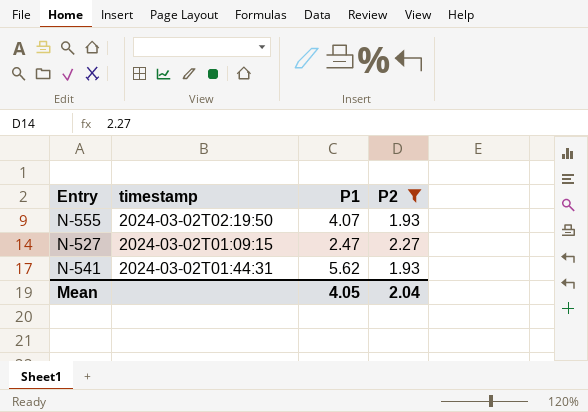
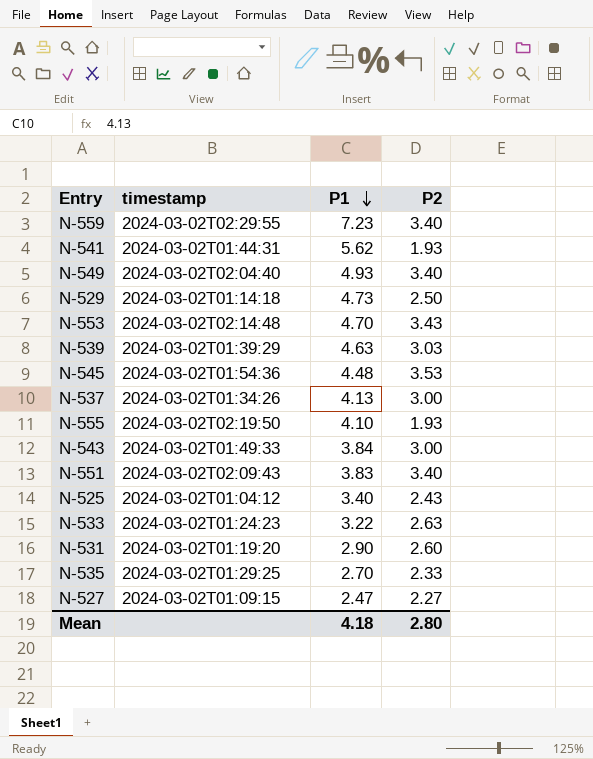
filter: P2 <= 2.27 -> none
row order: none -> P1 descending
N-555 | P1: 4.07 -> 4.10
Mean | P1: 4.05 -> 4.18
Mean | P2: 2.04 -> 2.80

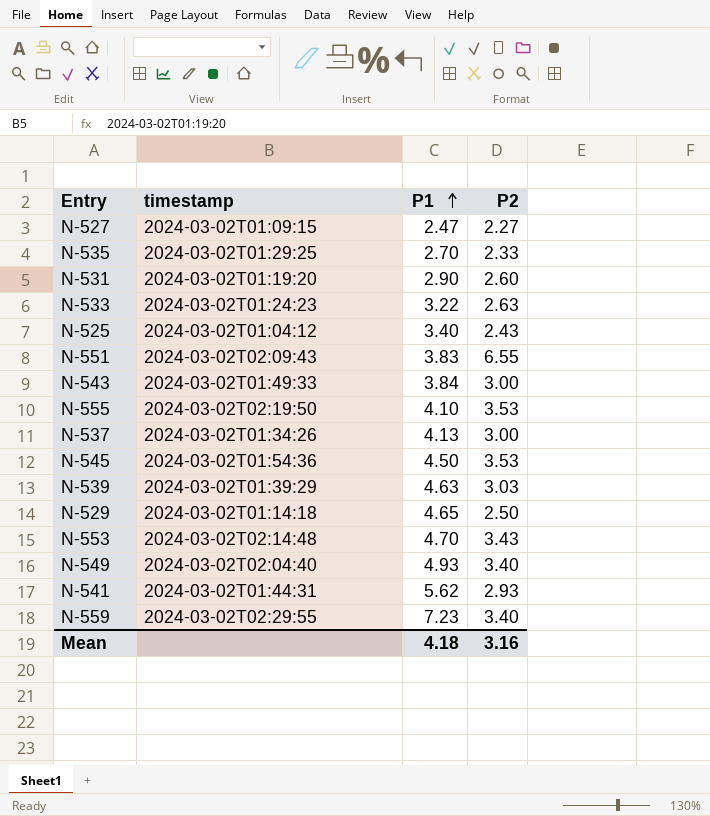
row order: P1 descending -> P1 ascending
N-551 | P2: 3.40 -> 6.55
N-555 | P2: 1.93 -> 3.53
N-545 | P1: 4.48 -> 4.50
N-529 | P1: 4.73 -> 4.65
N-541 | P2: 1.93 -> 2.93
Mean | P2: 2.80 -> 3.16

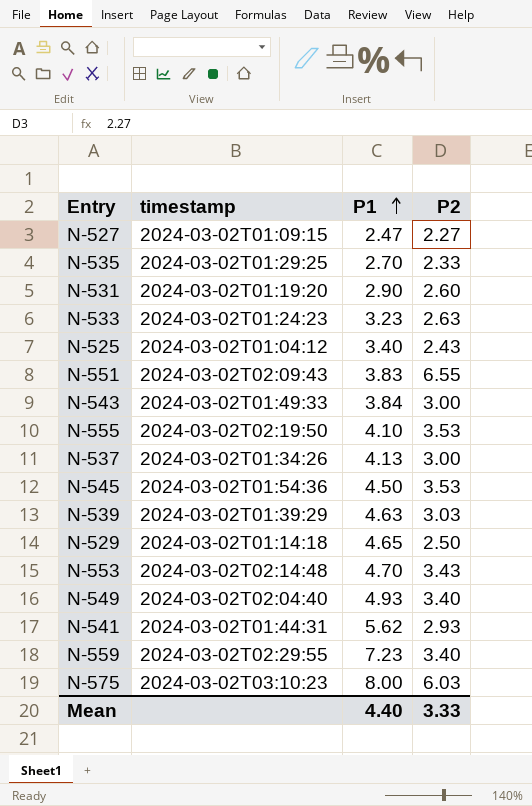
N-533 | P1: 3.22 -> 3.23
row N-575: none -> 2024-03-02T03:10:23 | 8.00 | 6.03
Mean | P1: 4.18 -> 4.40
Mean | P2: 3.16 -> 3.33

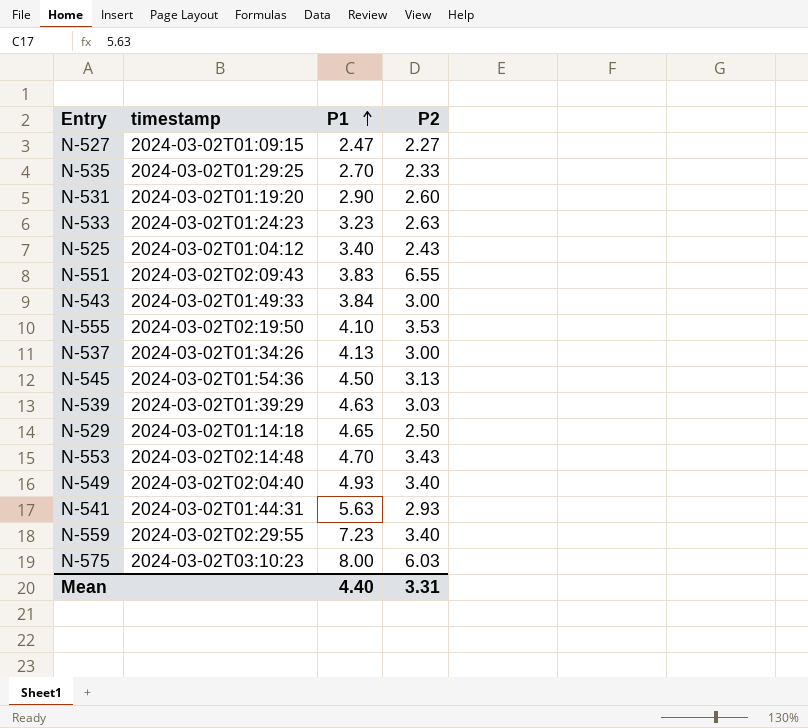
N-545 | P2: 3.53 -> 3.13
N-541 | P1: 5.62 -> 5.63
Mean | P2: 3.33 -> 3.31

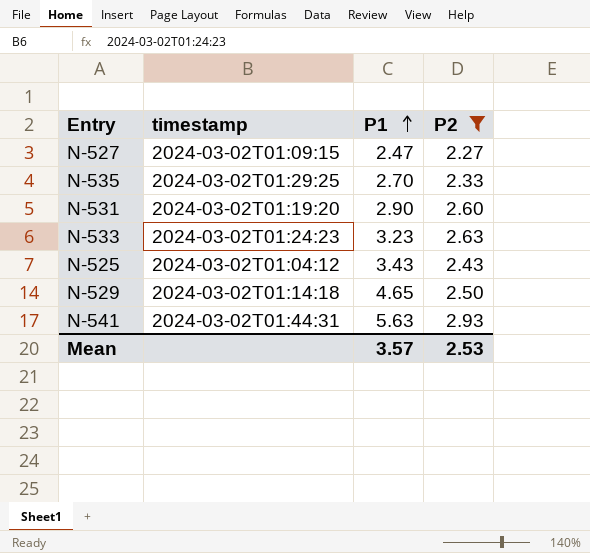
filter: none -> P2 <= 2.93
N-525 | P1: 3.40 -> 3.43
Mean | P1: 4.40 -> 3.57
Mean | P2: 3.31 -> 2.53

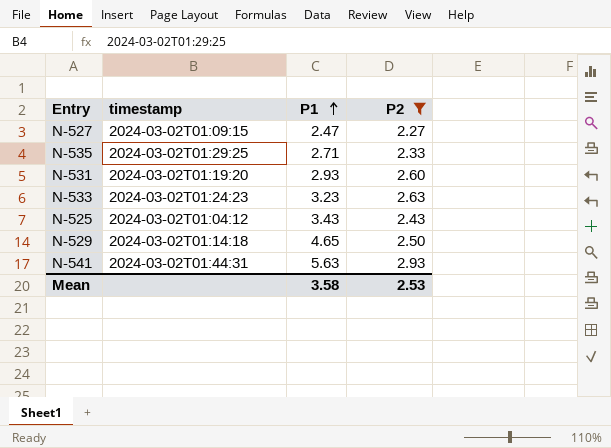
N-535 | P1: 2.70 -> 2.71
N-531 | P1: 2.90 -> 2.93
Mean | P1: 3.57 -> 3.58

